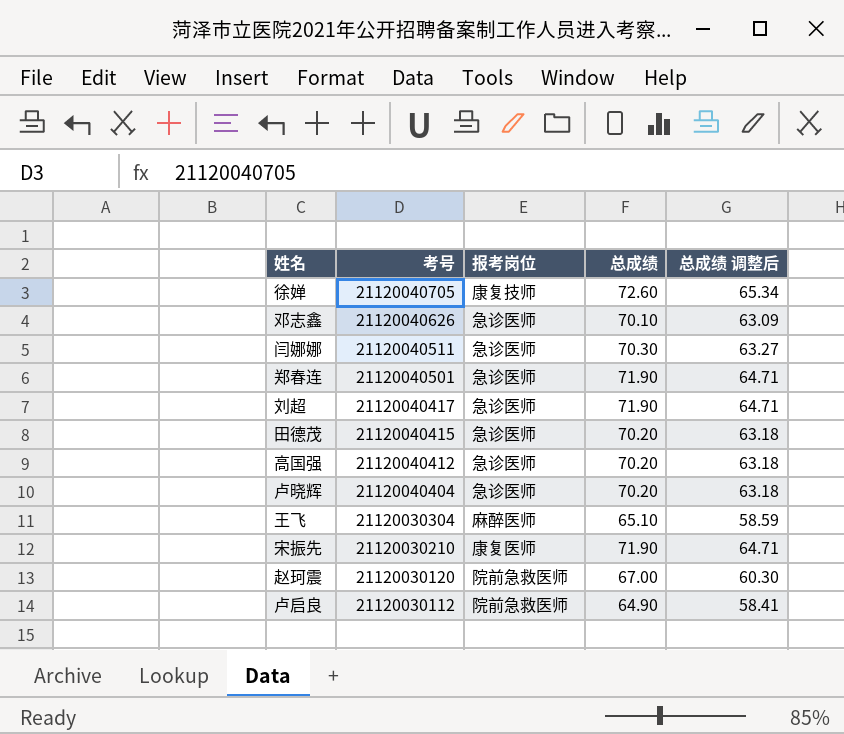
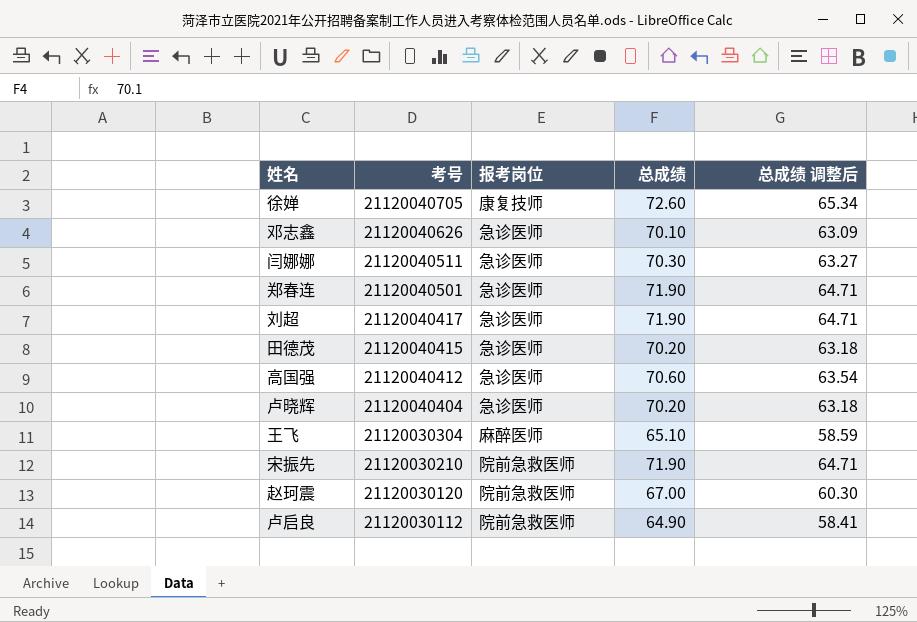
高国强 | 总成绩: 70.20 -> 70.60
高国强 | 总成绩 调整后: 63.18 -> 63.54
宋振先 | 报考岗位: 康复医师 -> 院前急救医师

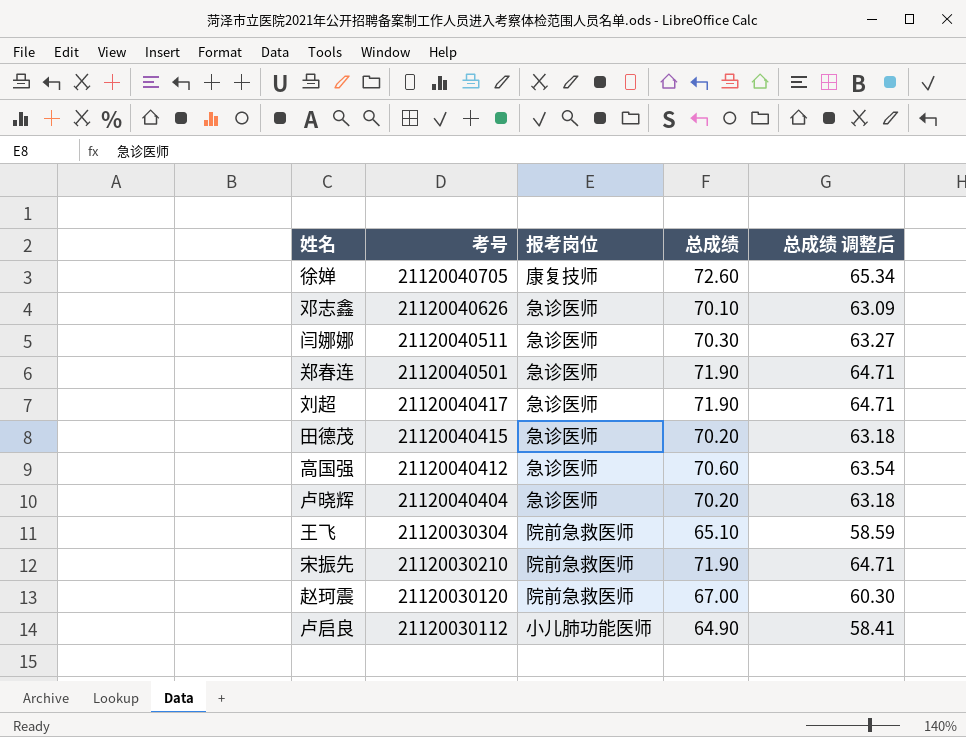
王飞 | 报考岗位: 麻醉医师 -> 院前急救医师
卢启良 | 报考岗位: 院前急救医师 -> 小儿肺功能医师

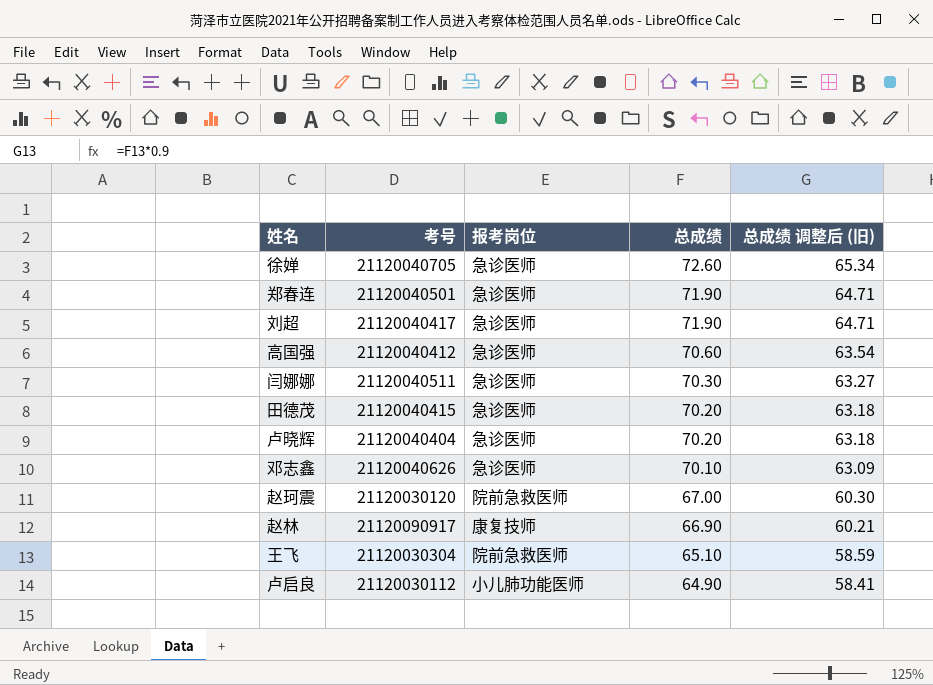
row order: 考号 descending -> 总成绩 descending
column name: 总成绩 调整后 -> 总成绩 调整后 (旧)
row 宋振先: 21120030210 | 院前急救医师 | 71.90 | 64.71 -> none
徐婵 | 报考岗位: 康复技师 -> 急诊医师
row 赵林: none -> 21120090917 | 康复技师 | 66.90 | 60.21

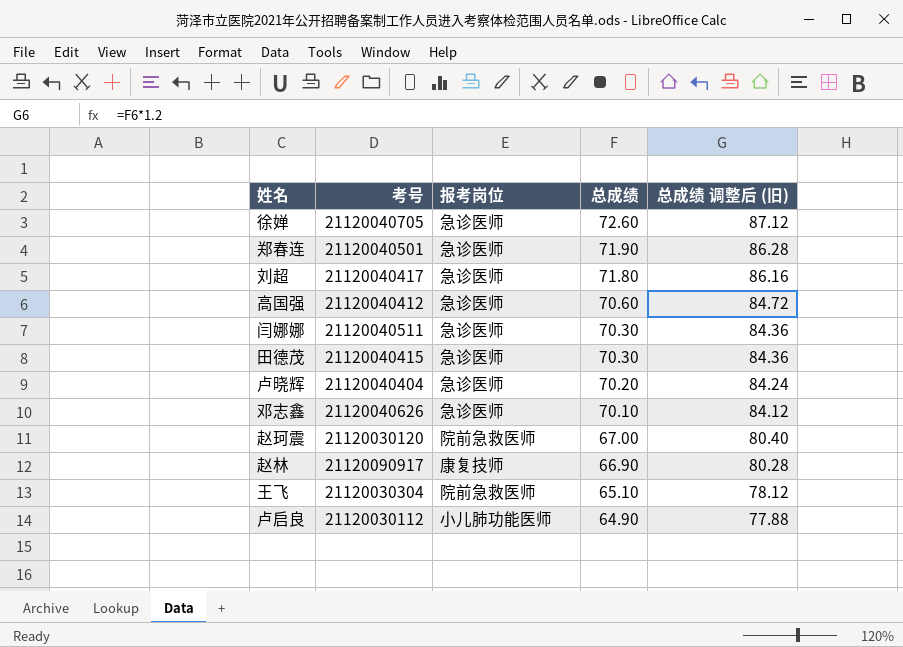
column 总成绩 调整后 (旧) | formula: [总成绩] * 0.9 -> [总成绩] * 1.2
刘超 | 总成绩: 71.90 -> 71.80
田德茂 | 总成绩: 70.20 -> 70.30

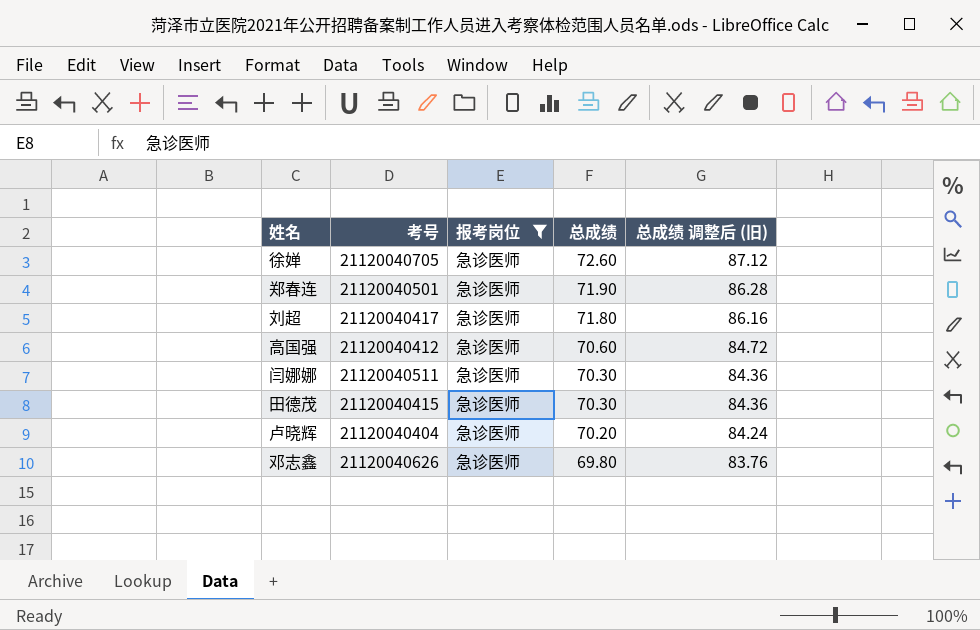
filter: none -> 报考岗位 = 急诊医师
邓志鑫 | 总成绩: 70.10 -> 69.80
邓志鑫 | 总成绩 调整后 (旧): 84.12 -> 83.76

